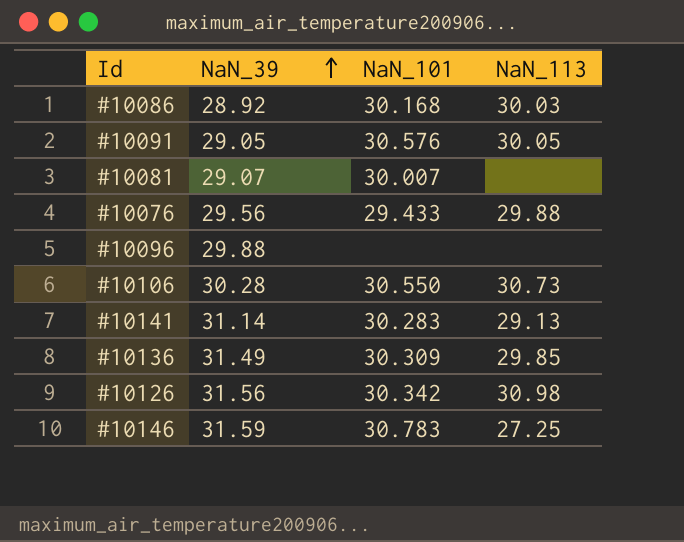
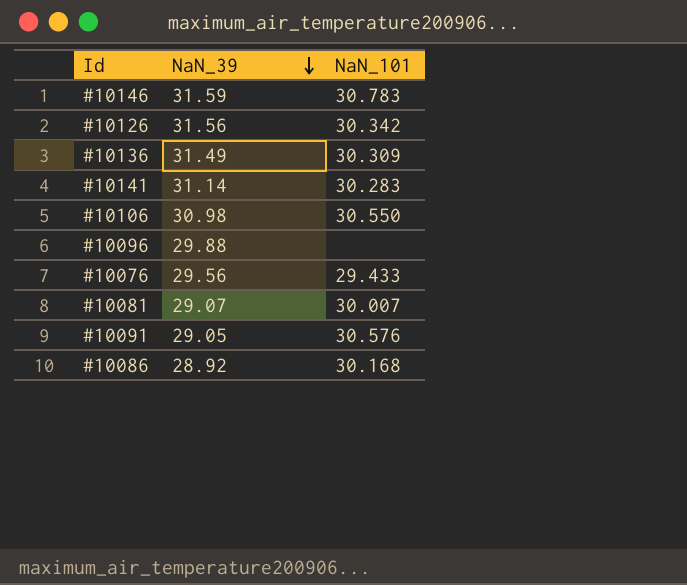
row order: NaN_39 ascending -> NaN_39 descending
column NaN_113 | position: 4 -> none
#10106 | NaN_39: 30.28 -> 30.98

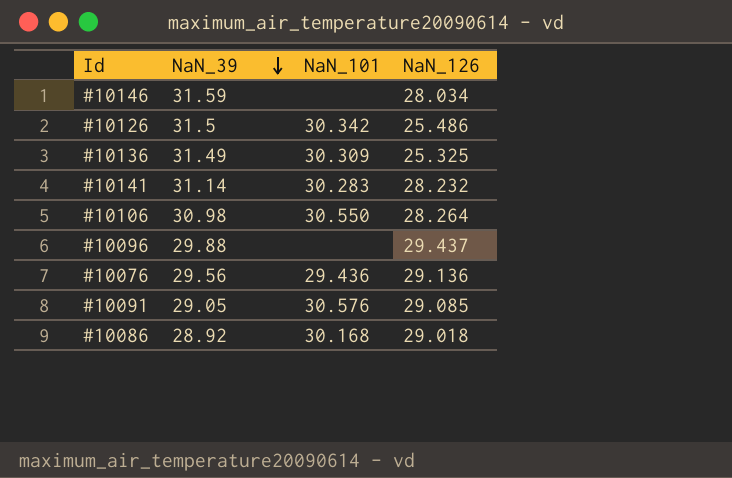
column NaN_126 | position: none -> 4
row #10081: 29.07 | 30.007 -> none
#10146 | NaN_101: 30.783 -> none
#10126 | NaN_39: 31.56 -> 31.5
#10076 | NaN_101: 29.433 -> 29.436

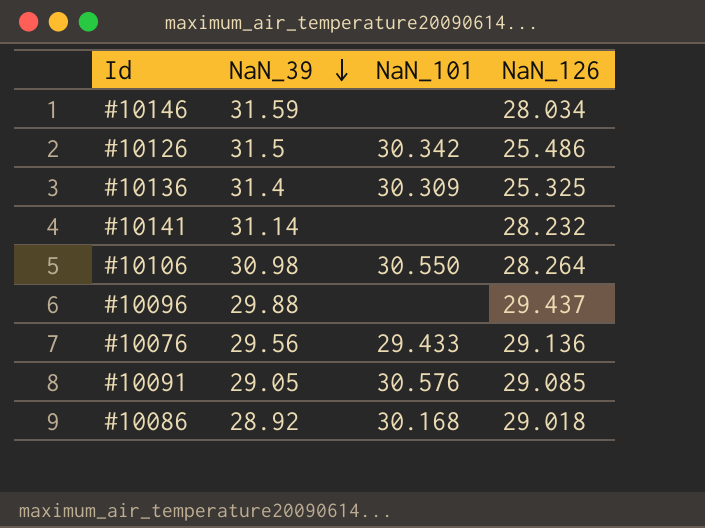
#10136 | NaN_39: 31.49 -> 31.4
#10141 | NaN_101: 30.283 -> none
#10076 | NaN_101: 29.436 -> 29.433

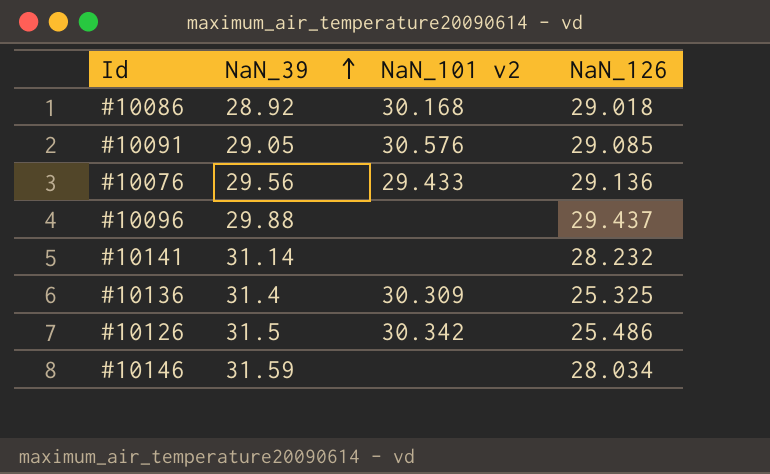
row order: NaN_39 descending -> NaN_39 ascending
column name: NaN_101 -> NaN_101 v2
row #10106: 30.98 | 30.550 | 28.264 -> none

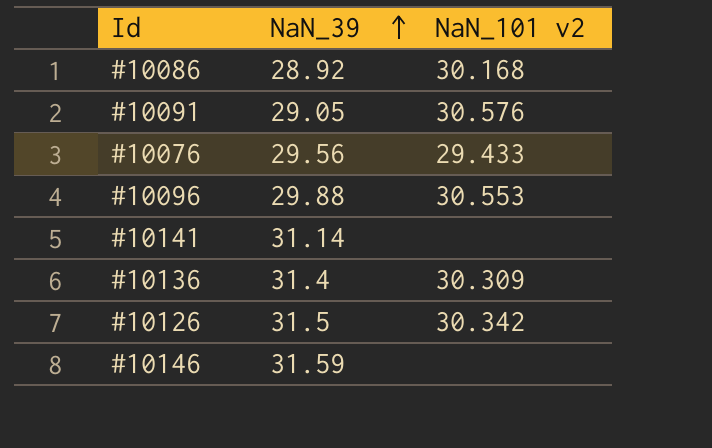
column NaN_126 | position: 4 -> none
#10096 | NaN_101 v2: none -> 30.553

